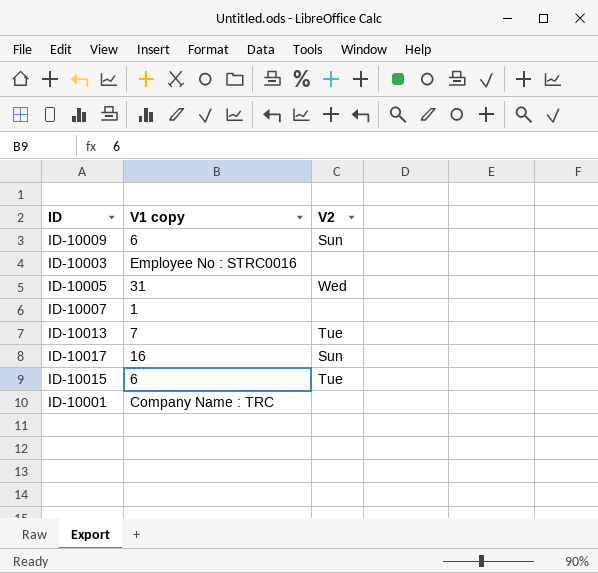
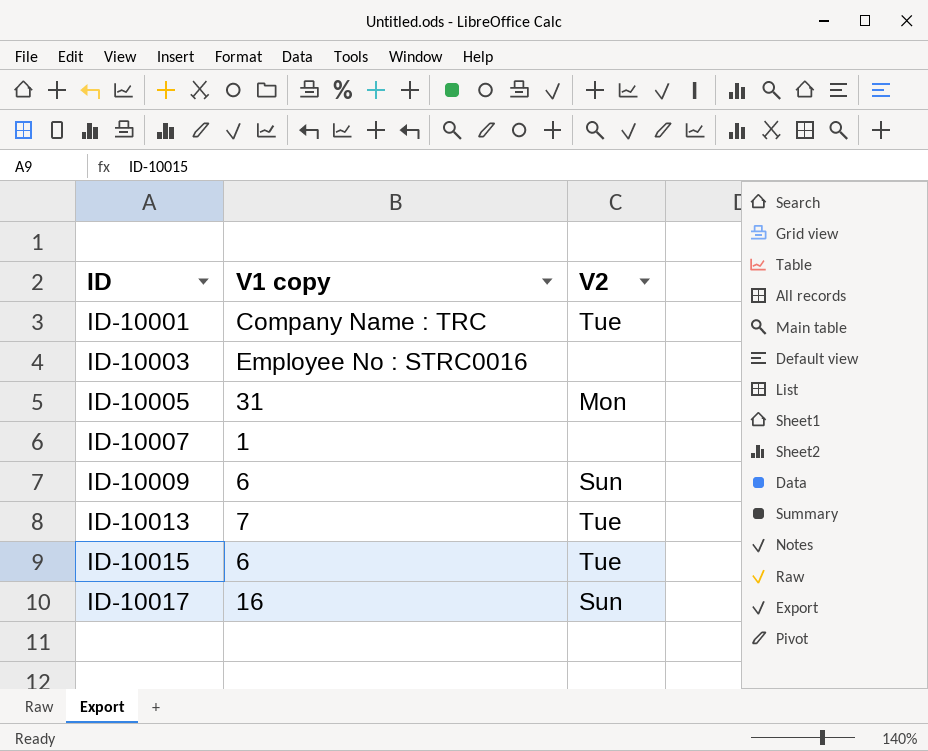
row order: none -> ID ascending
ID-10001 | V2: none -> Tue
ID-10005 | V2: Wed -> Mon

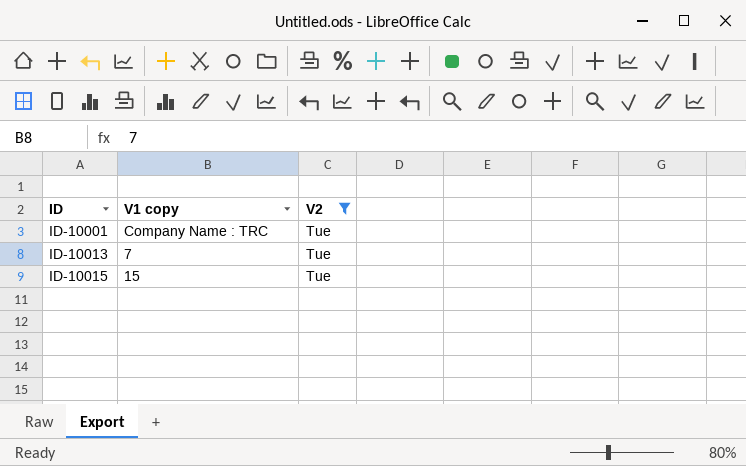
filter: none -> V2 = Tue
ID-10015 | V1 copy: 6 -> 15

